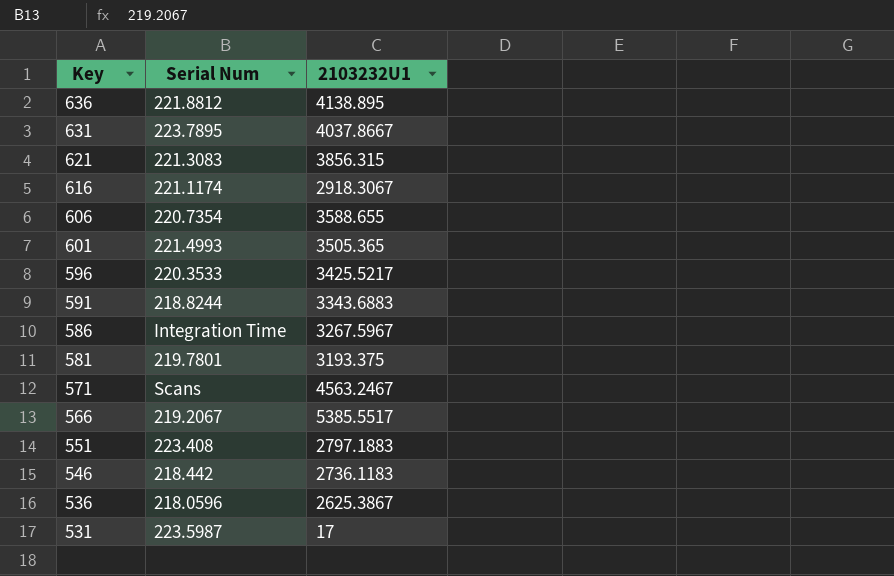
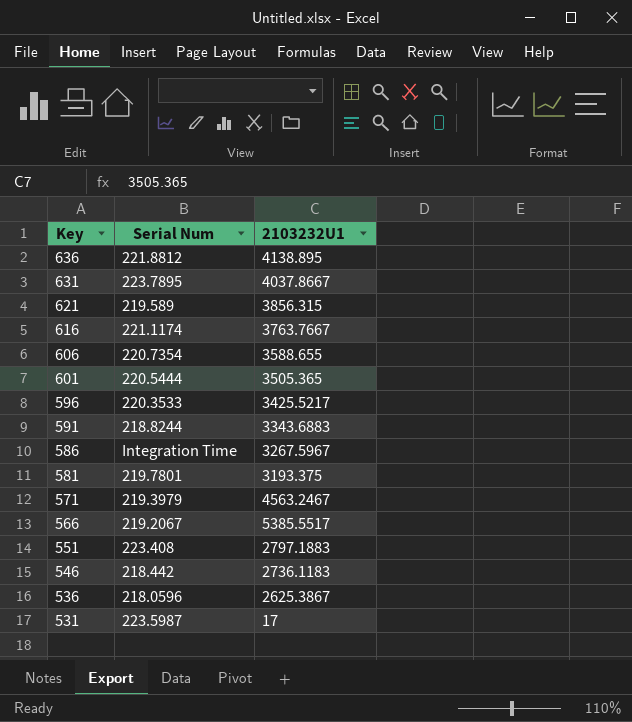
621 | Serial Num: 221.3083 -> 219.589
616 | 2103232U1: 2918.3067 -> 3763.7667
601 | Serial Num: 221.4993 -> 220.5444
571 | Serial Num: Scans -> 219.3979

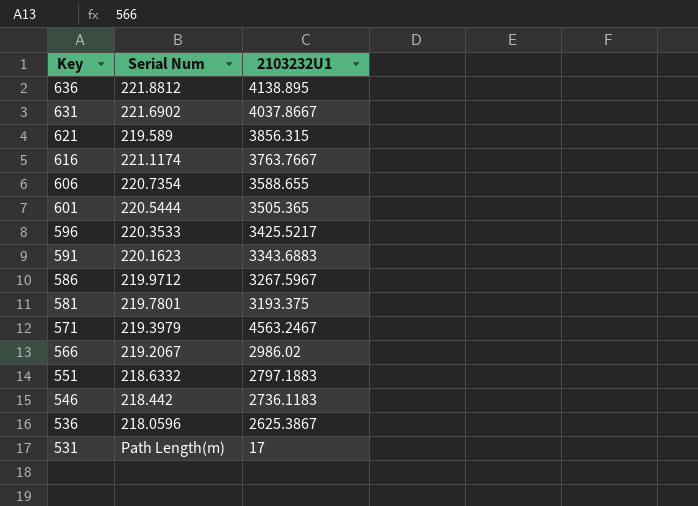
631 | Serial Num: 223.7895 -> 221.6902
591 | Serial Num: 218.8244 -> 220.1623
586 | Serial Num: Integration Time -> 219.9712
566 | 2103232U1: 5385.5517 -> 2986.02
551 | Serial Num: 223.408 -> 218.6332
531 | Serial Num: 223.5987 -> Path Length(m)

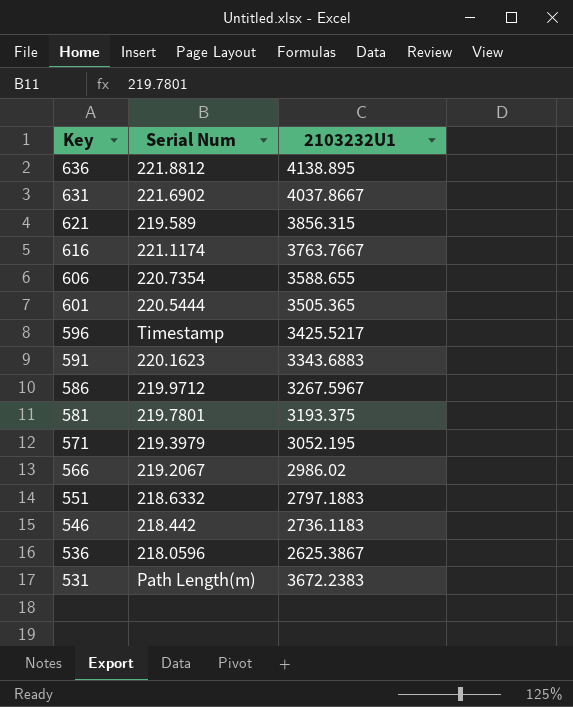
596 | Serial Num: 220.3533 -> Timestamp
571 | 2103232U1: 4563.2467 -> 3052.195
531 | 2103232U1: 17 -> 3672.2383

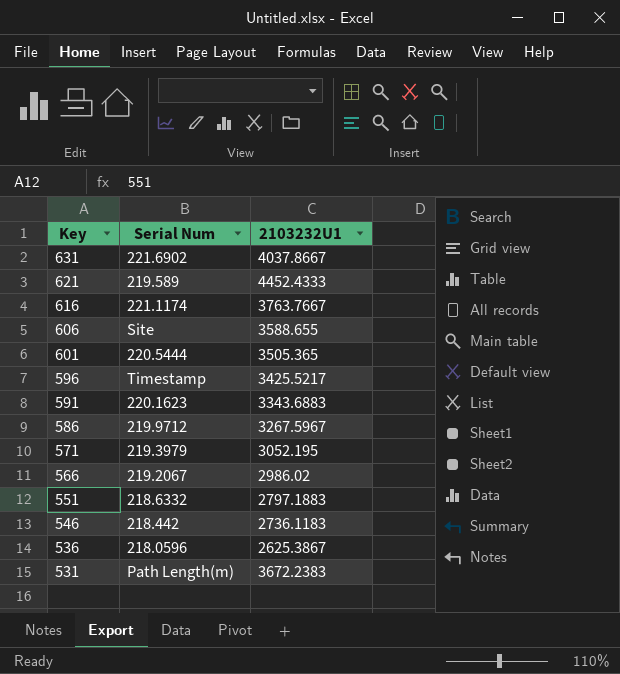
row 636: 221.8812 | 4138.895 -> none
row 581: 219.7801 | 3193.375 -> none
621 | 2103232U1: 3856.315 -> 4452.4333
606 | Serial Num: 220.7354 -> Site

